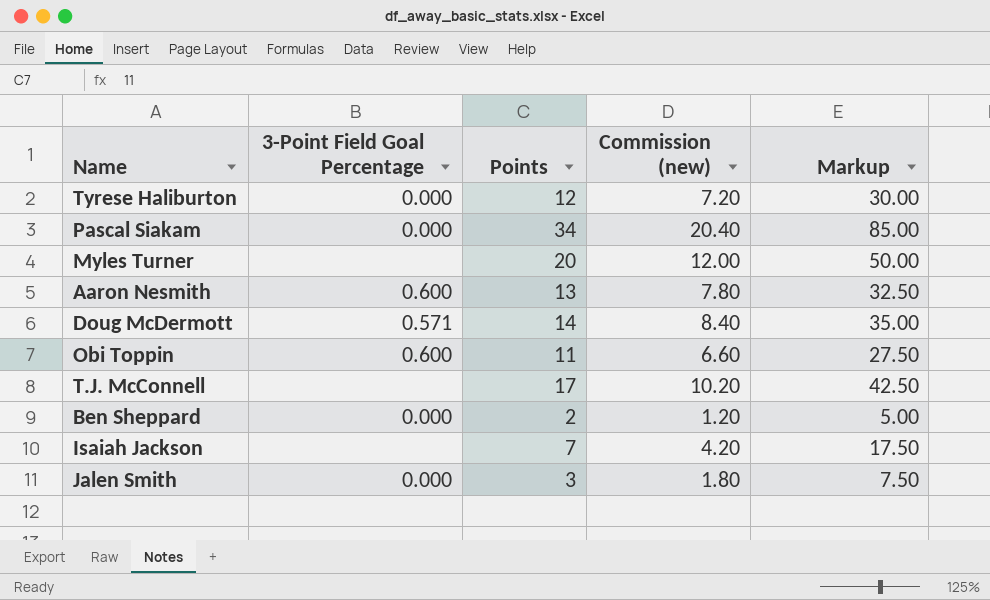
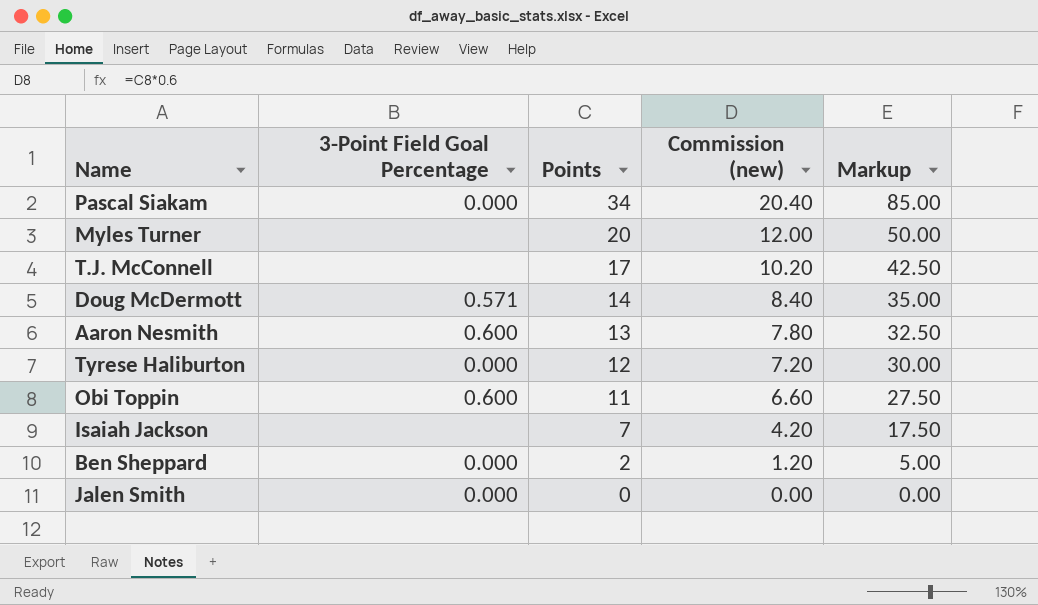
row order: none -> Points descending
Jalen Smith | Points: 3 -> 0
Jalen Smith | Commission (new): 1.80 -> 0.00
Jalen Smith | Markup: 7.50 -> 0.00

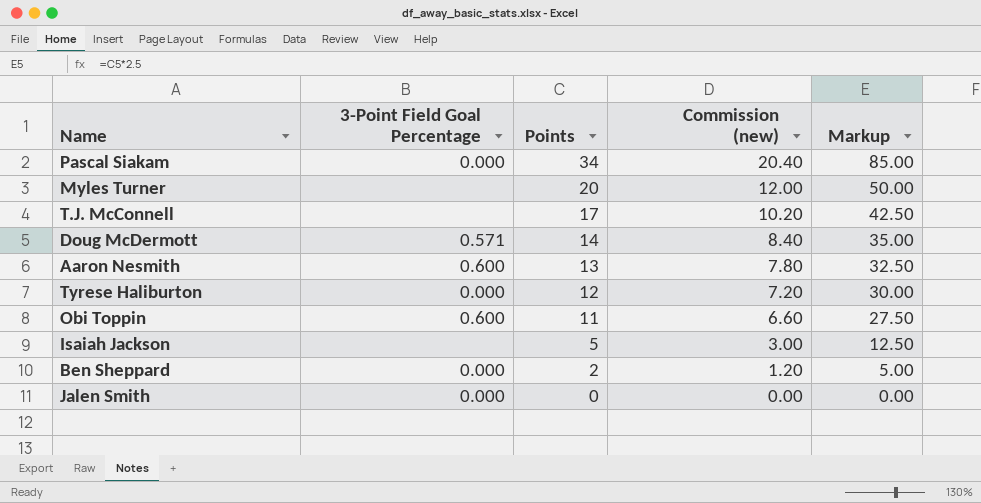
Isaiah Jackson | Points: 7 -> 5
Isaiah Jackson | Commission (new): 4.20 -> 3.00
Isaiah Jackson | Markup: 17.50 -> 12.50

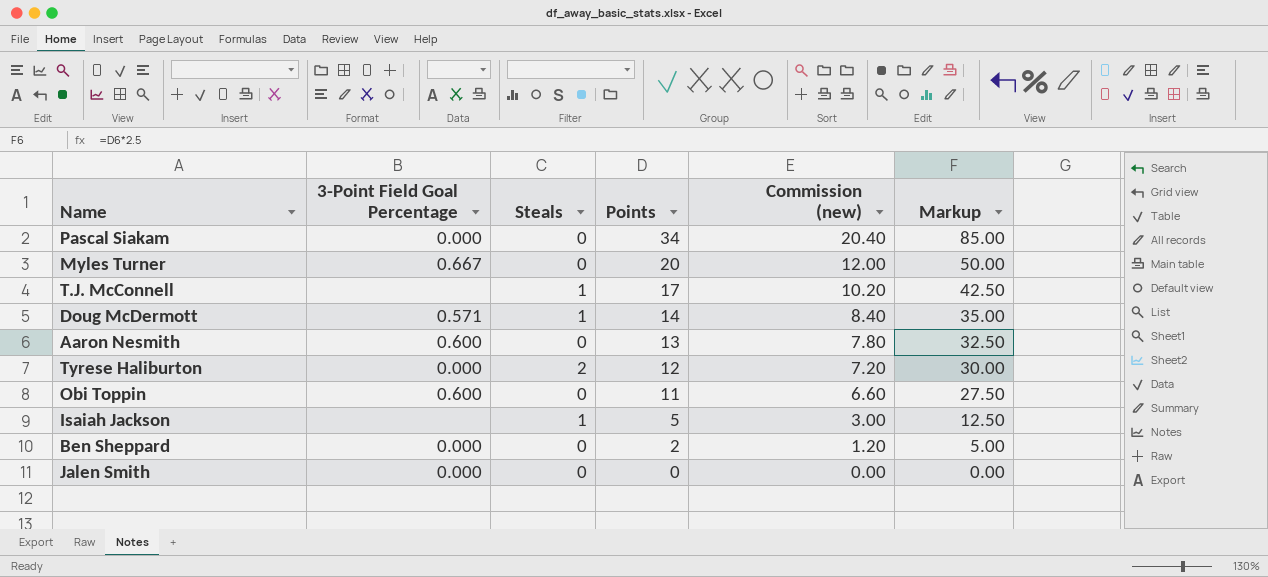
column Steals | position: none -> 3
Myles Turner | 3-Point Field Goal Percentage: none -> 0.667

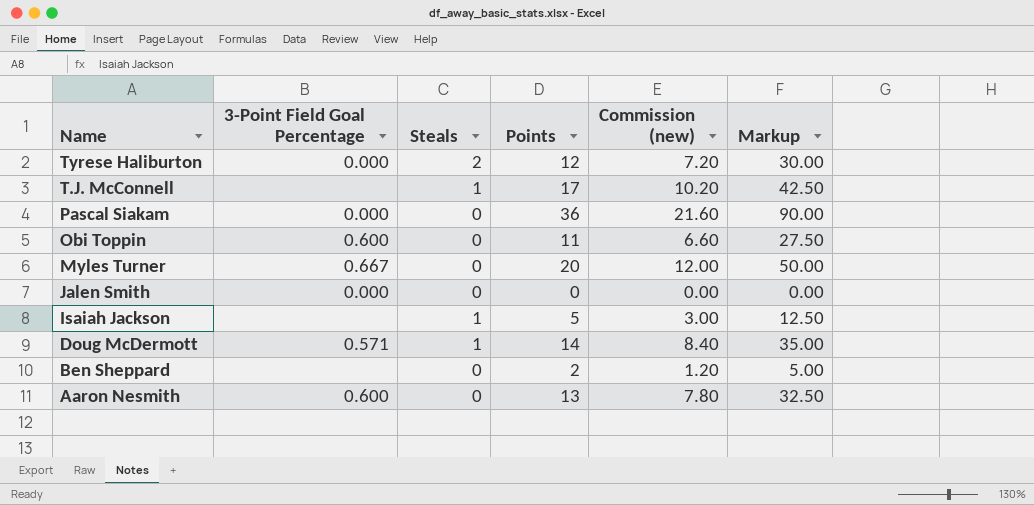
row order: Points descending -> Name descending
Pascal Siakam | Points: 34 -> 36
Pascal Siakam | Commission (new): 20.40 -> 21.60
Pascal Siakam | Markup: 85.00 -> 90.00
Ben Sheppard | 3-Point Field Goal Percentage: 0.000 -> none

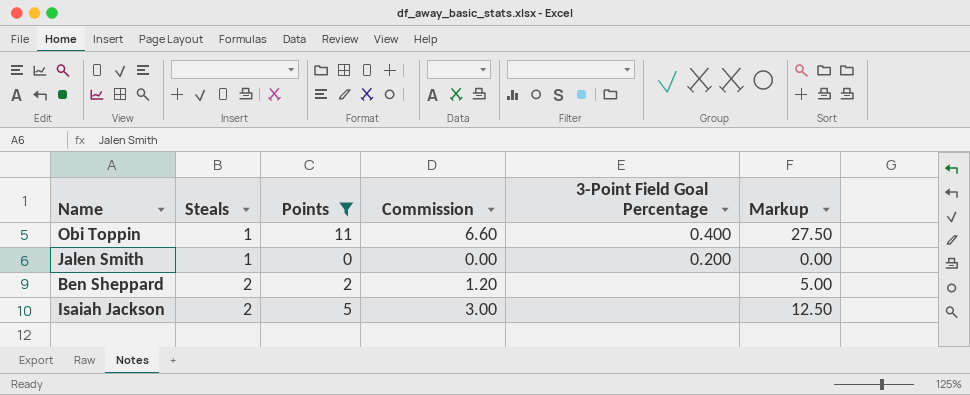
filter: none -> Points <= 11
row order: Name descending -> Steals ascending
column name: Commission (new) -> Commission
column 3-Point Field Goal Percentage | position: 2 -> 5
Obi Toppin | Steals: 0 -> 1
Obi Toppin | 3-Point Field Goal Percentage: 0.600 -> 0.400
Jalen Smith | Steals: 0 -> 1
Jalen Smith | 3-Point Field Goal Percentage: 0.000 -> 0.200
Ben Sheppard | Steals: 0 -> 2
Isaiah Jackson | Steals: 1 -> 2

